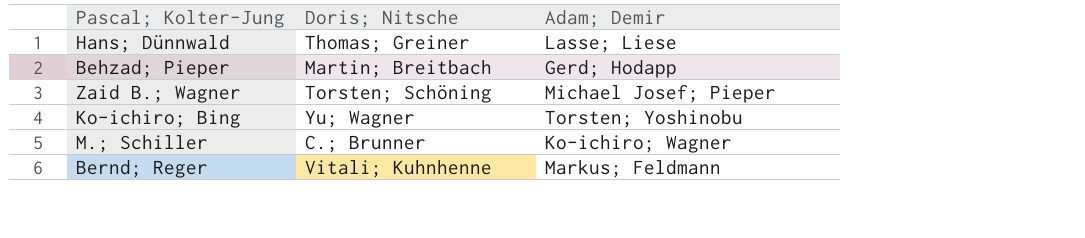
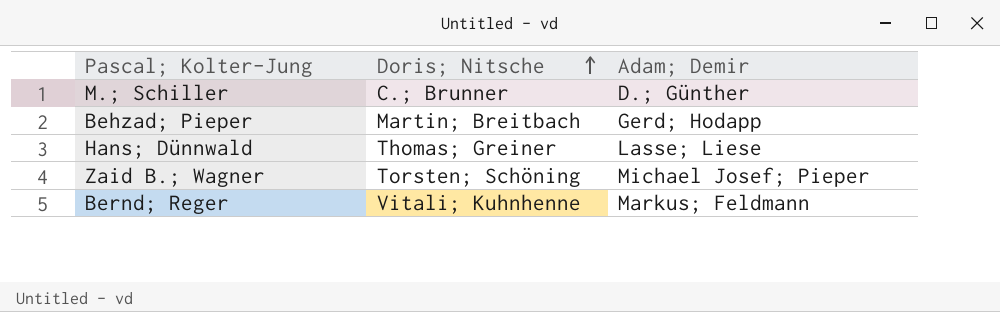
row order: none -> Doris; Nitsche ascending
row Ko-ichiro; Bing: Yu; Wagner | Torsten; Yoshinobu -> none
M.; Schiller | Adam; Demir: Ko-ichiro; Wagner -> D.; Günther

